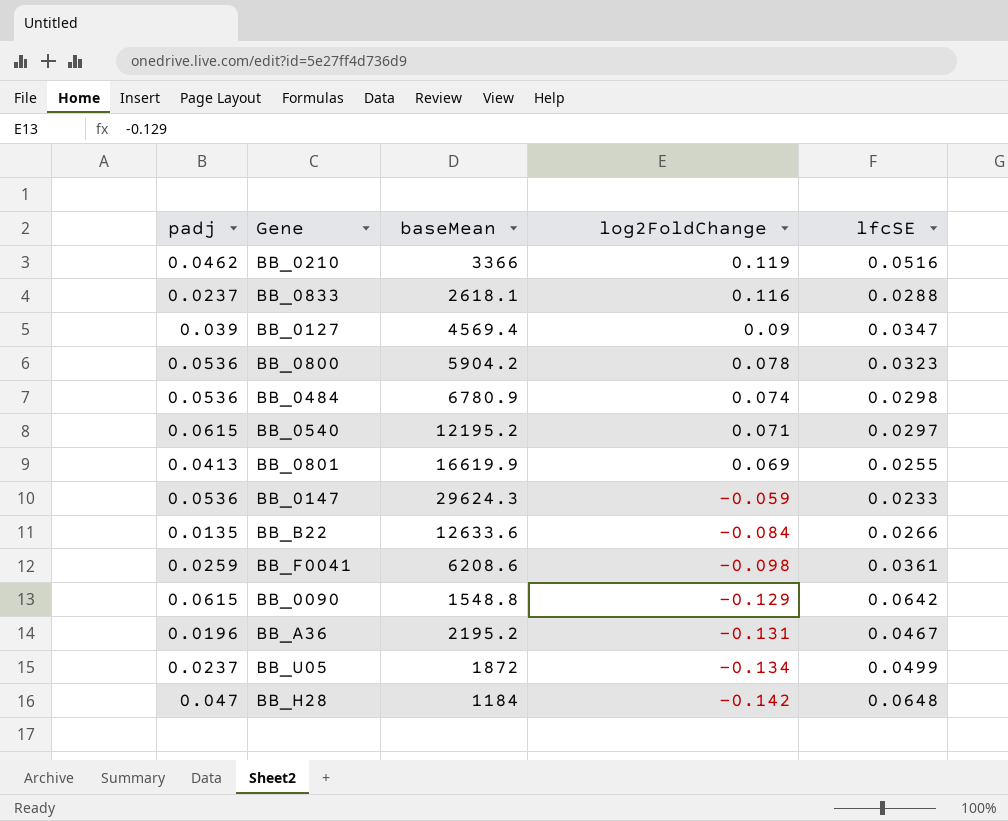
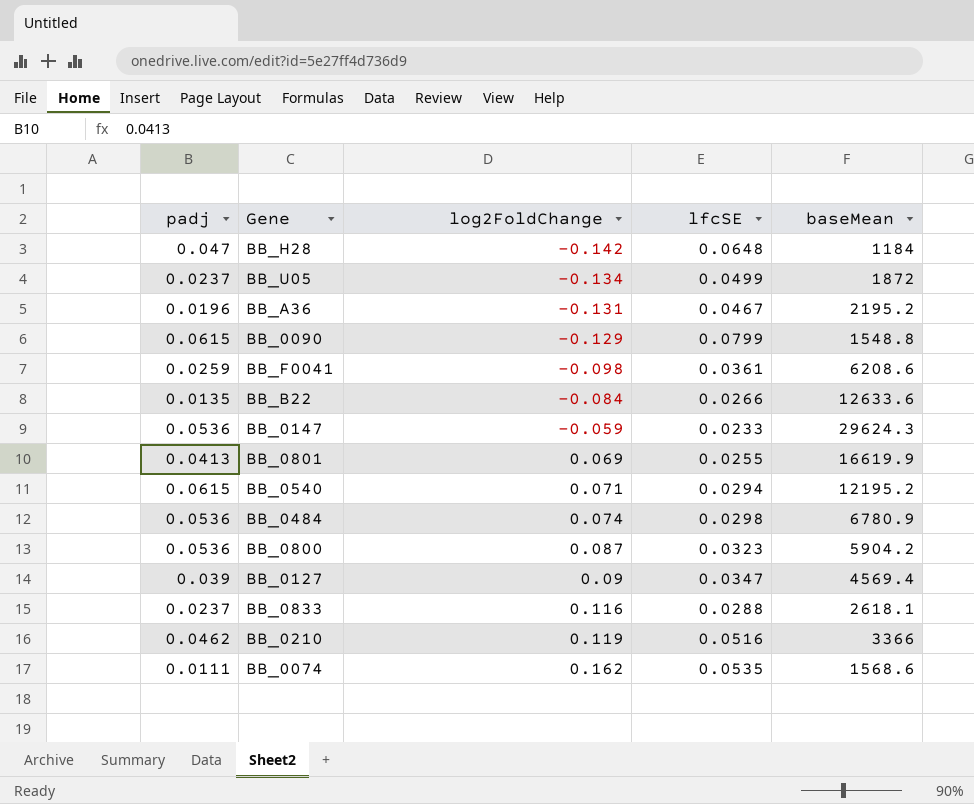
row order: log2FoldChange descending -> log2FoldChange ascending
column baseMean | position: 3 -> 5
BB_0090 | lfcSE: 0.0642 -> 0.0799
BB_0540 | lfcSE: 0.0297 -> 0.0294
BB_0800 | log2FoldChange: 0.078 -> 0.087
row BB_0074: none -> 0.0111 | 0.162 | 0.0535 | 1568.6

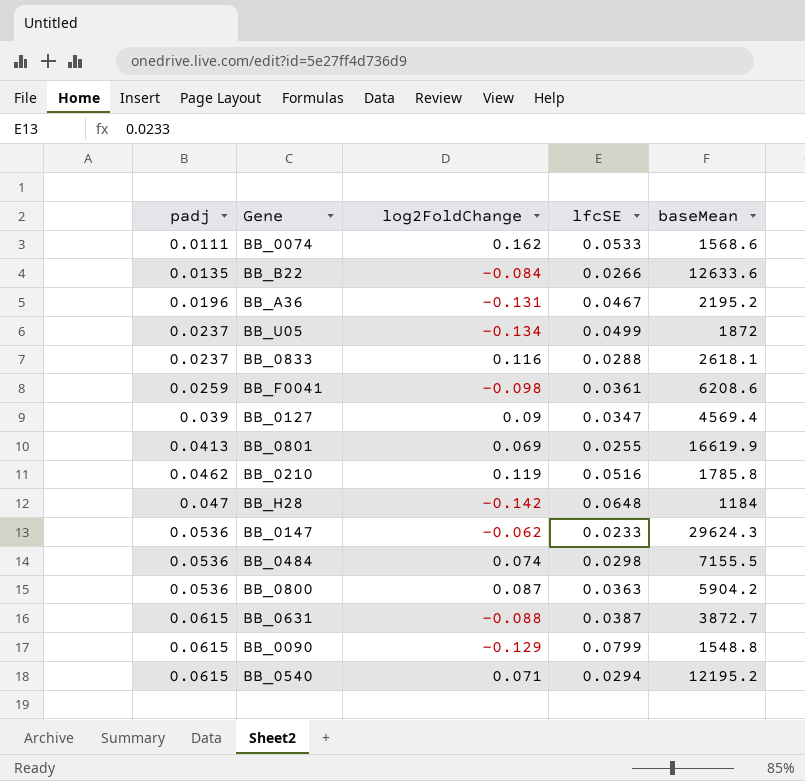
row order: log2FoldChange ascending -> padj ascending
BB_0074 | lfcSE: 0.0535 -> 0.0533
BB_0210 | baseMean: 3366 -> 1785.8
BB_0147 | log2FoldChange: -0.059 -> -0.062
BB_0484 | baseMean: 6780.9 -> 7155.5
BB_0800 | lfcSE: 0.0323 -> 0.0363
row BB_0631: none -> 0.0615 | -0.088 | 0.0387 | 3872.7

